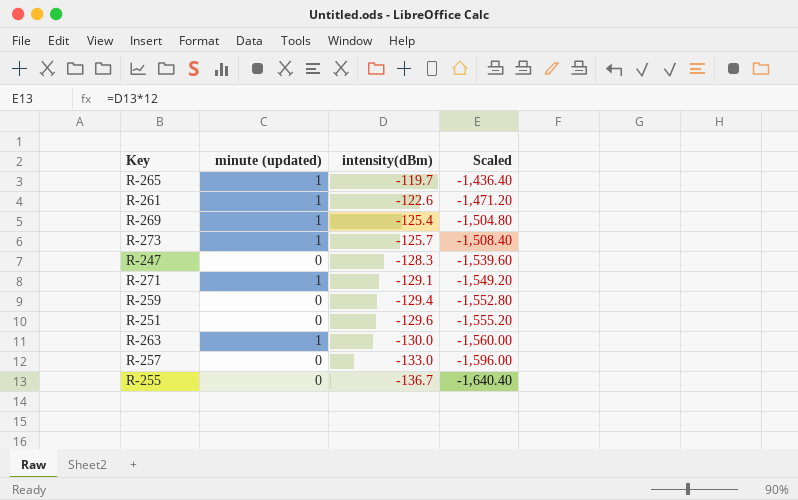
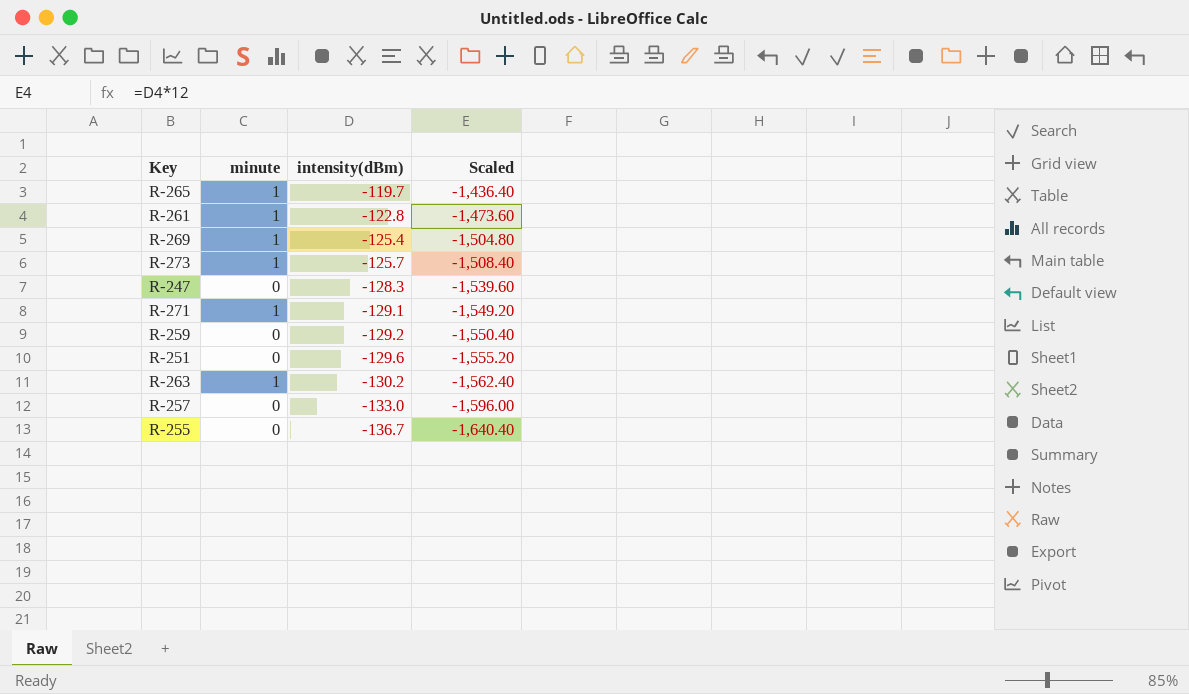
column name: minute (updated) -> minute
R-261 | intensity(dBm): -122.6 -> -122.8
R-261 | Scaled: -1,471.20 -> -1,473.60
R-259 | intensity(dBm): -129.4 -> -129.2
R-259 | Scaled: -1,552.80 -> -1,550.40
R-263 | intensity(dBm): -130.0 -> -130.2
R-263 | Scaled: -1,560.00 -> -1,562.40

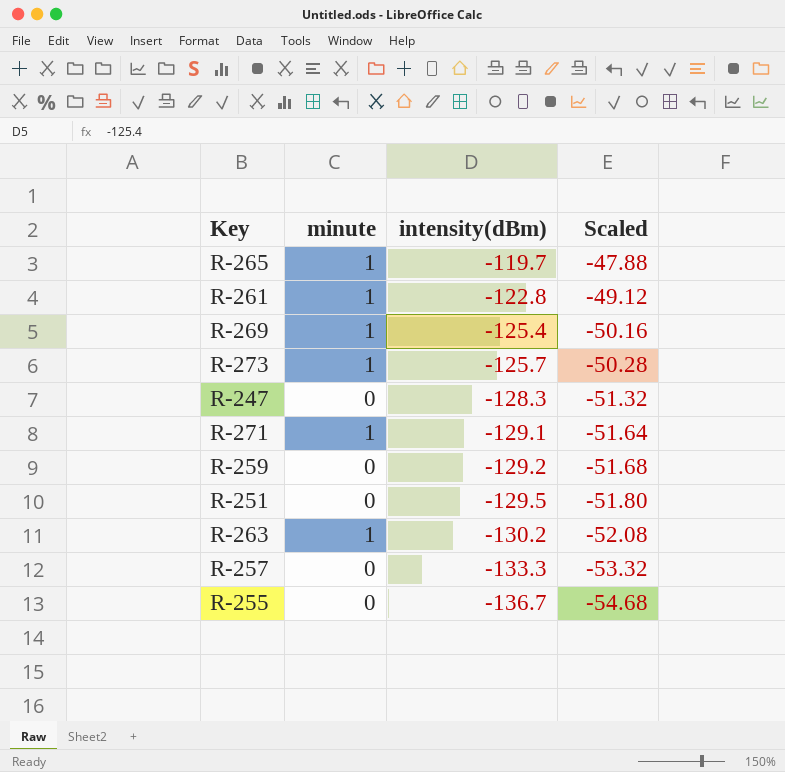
column Scaled | formula: [intensity(dBm)] * 12 -> [intensity(dBm)] * 0.4
R-251 | intensity(dBm): -129.6 -> -129.5
R-257 | intensity(dBm): -133.0 -> -133.3

